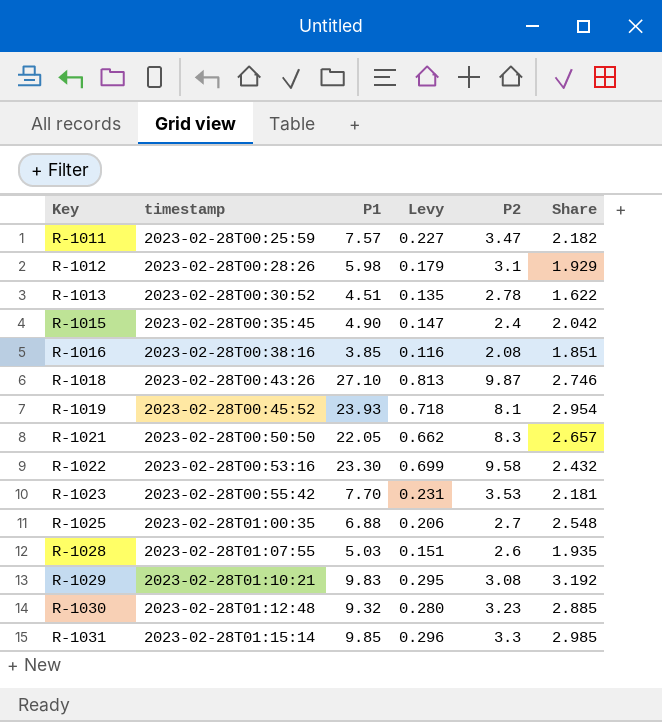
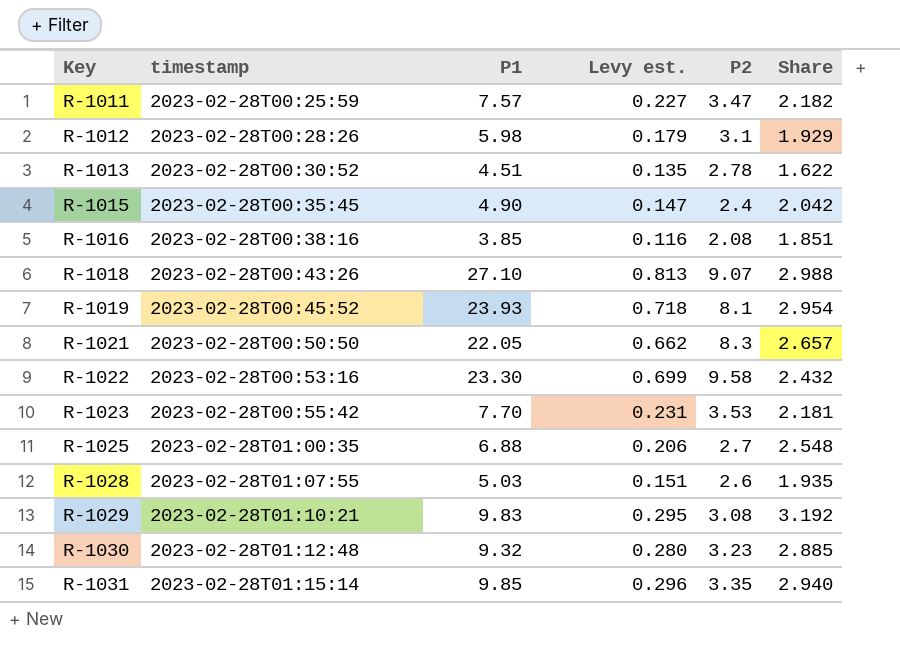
column name: Levy -> Levy est.
R-1018 | P2: 9.87 -> 9.07
R-1018 | Share: 2.746 -> 2.988
R-1031 | P2: 3.3 -> 3.35
R-1031 | Share: 2.985 -> 2.940

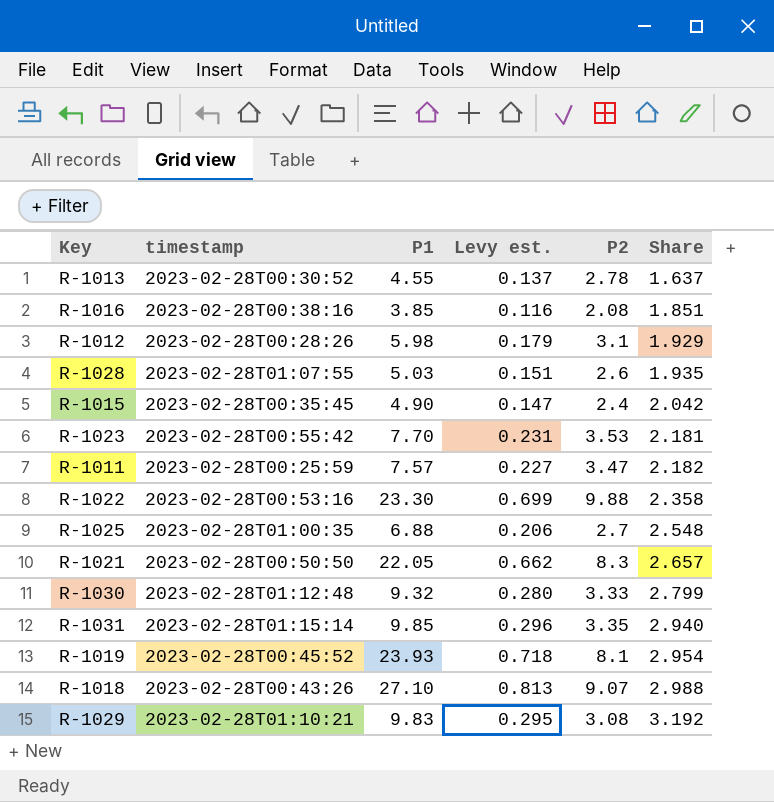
row order: Key ascending -> Share ascending
R-1013 | P1: 4.51 -> 4.55
R-1013 | Levy est.: 0.135 -> 0.137
R-1013 | Share: 1.622 -> 1.637
R-1022 | P2: 9.58 -> 9.88
R-1022 | Share: 2.432 -> 2.358
R-1030 | P2: 3.23 -> 3.33
R-1030 | Share: 2.885 -> 2.799

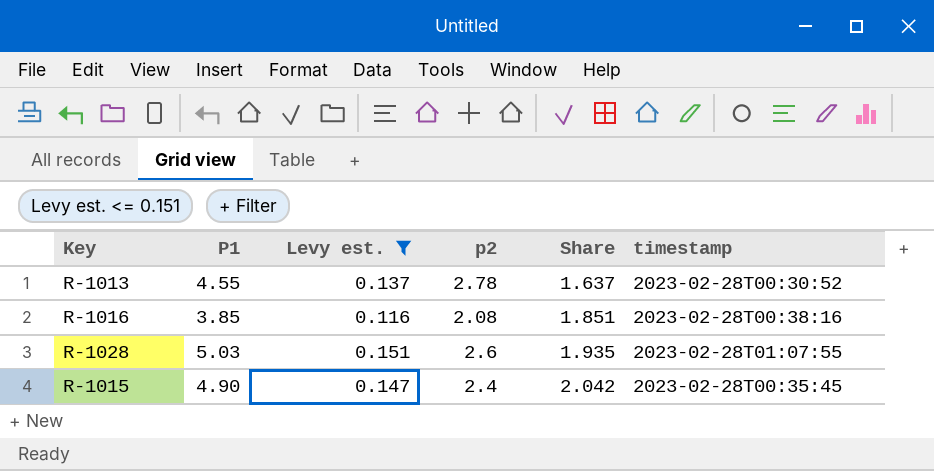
filter: none -> Levy est. <= 0.151
column name: P2 -> p2
column timestamp | position: 2 -> 6

